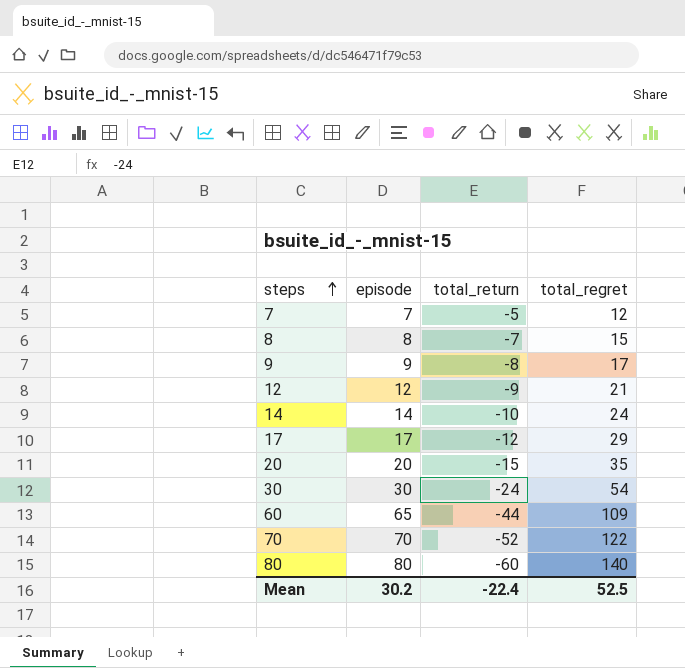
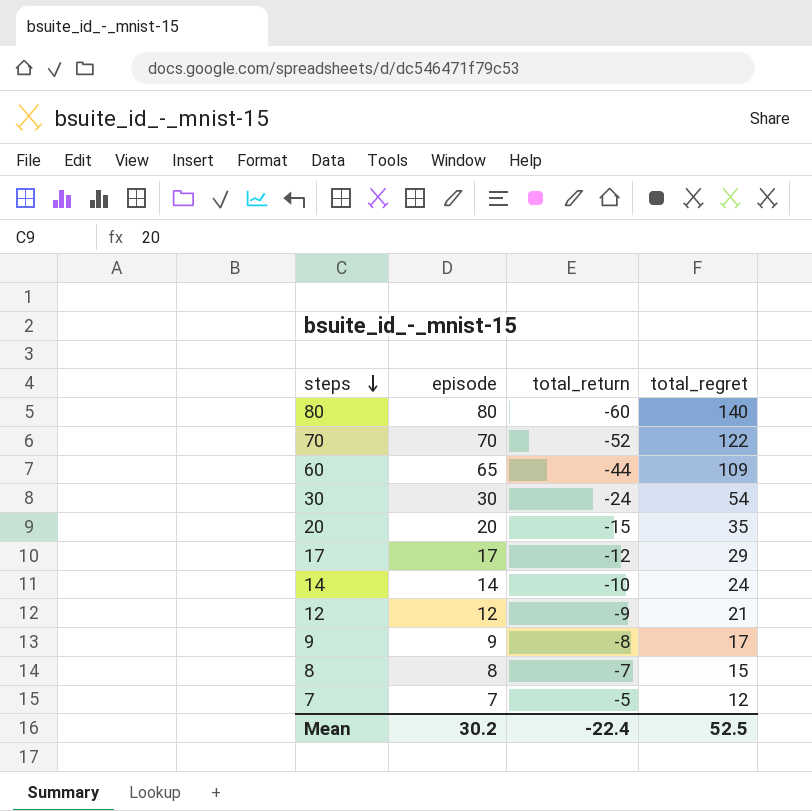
row order: steps ascending -> steps descending

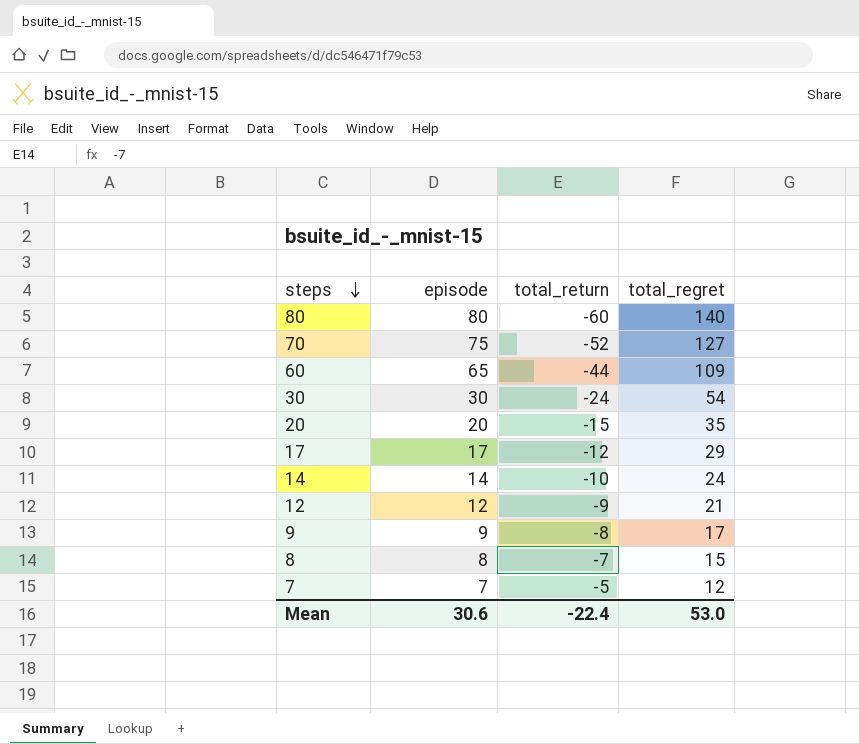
70 | episode: 70 -> 75
70 | total_regret: 122 -> 127
Mean | episode: 30.2 -> 30.6
Mean | total_regret: 52.5 -> 53.0

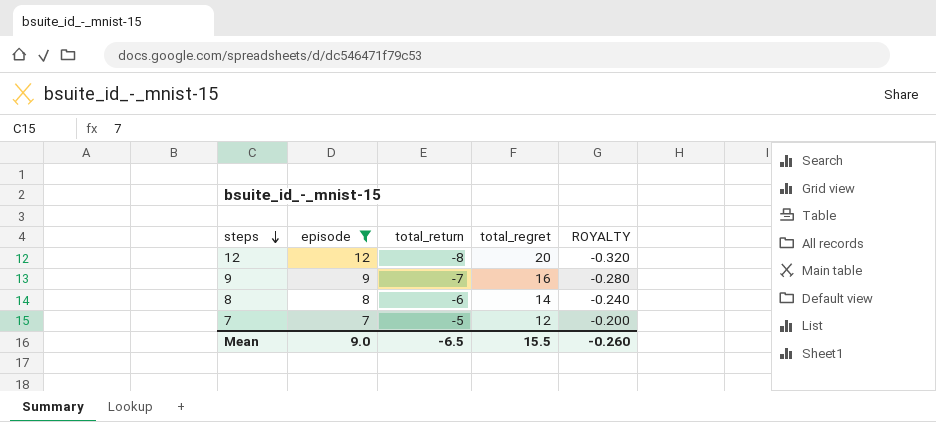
filter: none -> episode <= 12
column ROYALTY | formula: none -> [total_return] * 0.04
12 | total_return: -9 -> -8
12 | total_regret: 21 -> 20
9 | total_return: -8 -> -7
9 | total_regret: 17 -> 16
8 | total_return: -7 -> -6
8 | total_regret: 15 -> 14
Mean | episode: 30.6 -> 9.0
Mean | total_return: -22.4 -> -6.5
Mean | total_regret: 53.0 -> 15.5

